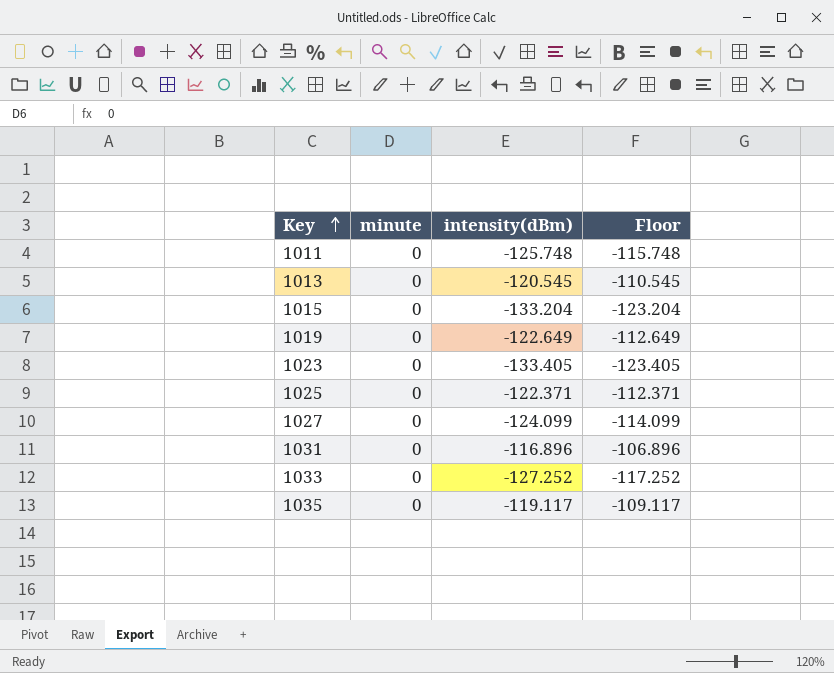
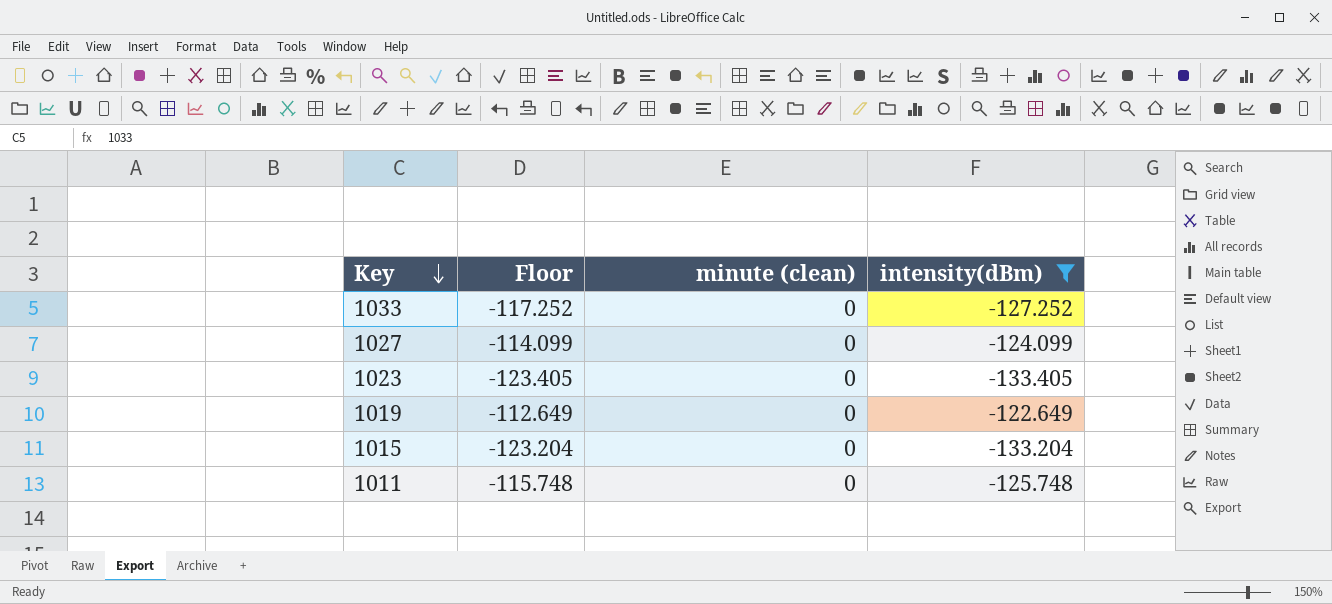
filter: none -> intensity(dBm) <= -122.649
row order: Key ascending -> Key descending
column Floor | position: 4 -> 2
column name: minute -> minute (clean)

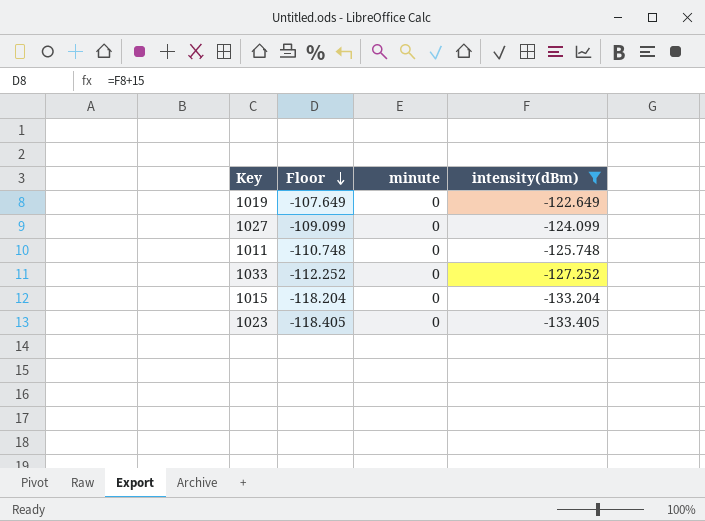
row order: Key descending -> Floor descending
column Floor | formula: [intensity(dBm)] + 10 -> [intensity(dBm)] + 15
column name: minute (clean) -> minute

